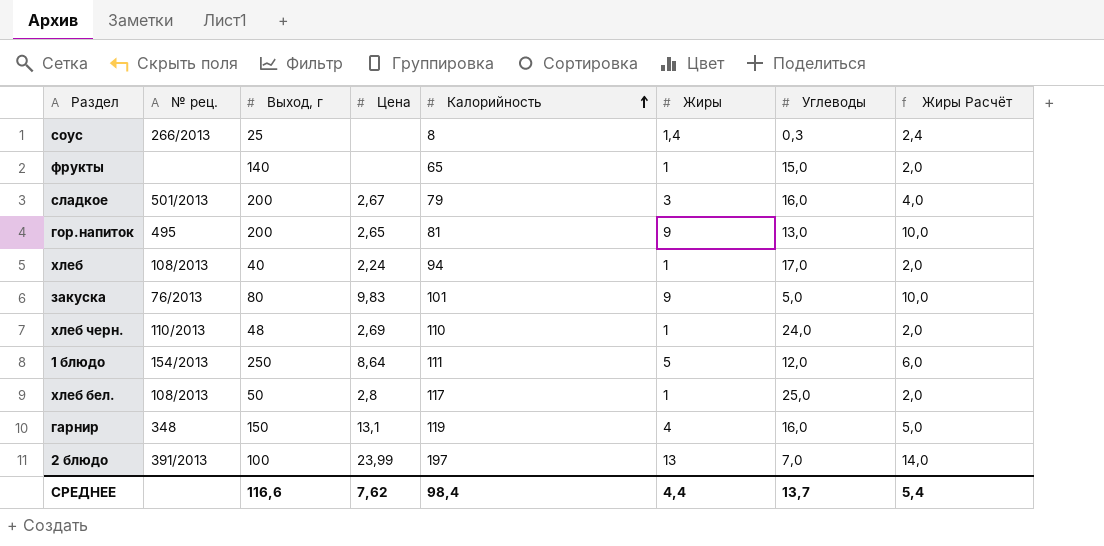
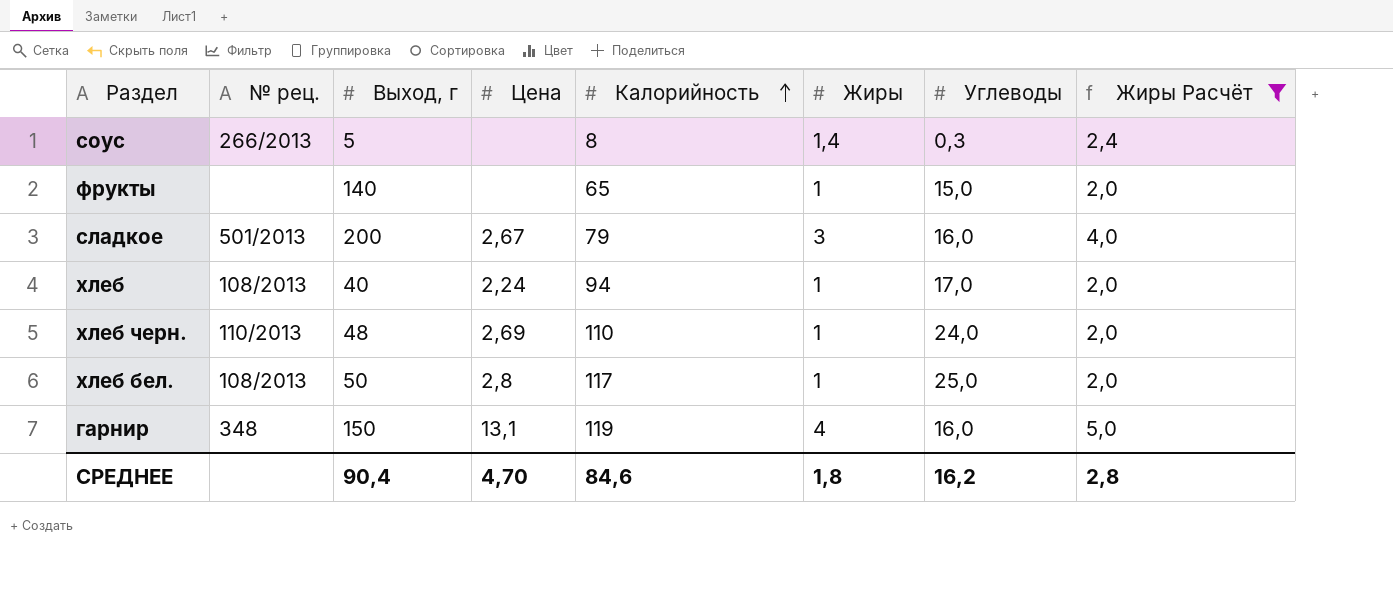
filter: none -> Жиры Расчёт <= 5,0
соус | Выход, г: 25 -> 5
СРЕДНЕЕ | Выход, г: 116,6 -> 90,4
СРЕДНЕЕ | Цена: 7,62 -> 4,70
СРЕДНЕЕ | Калорийность: 98,4 -> 84,6
СРЕДНЕЕ | Жиры: 4,4 -> 1,8
СРЕДНЕЕ | Углеводы: 13,7 -> 16,2
СРЕДНЕЕ | Жиры Расчёт: 5,4 -> 2,8

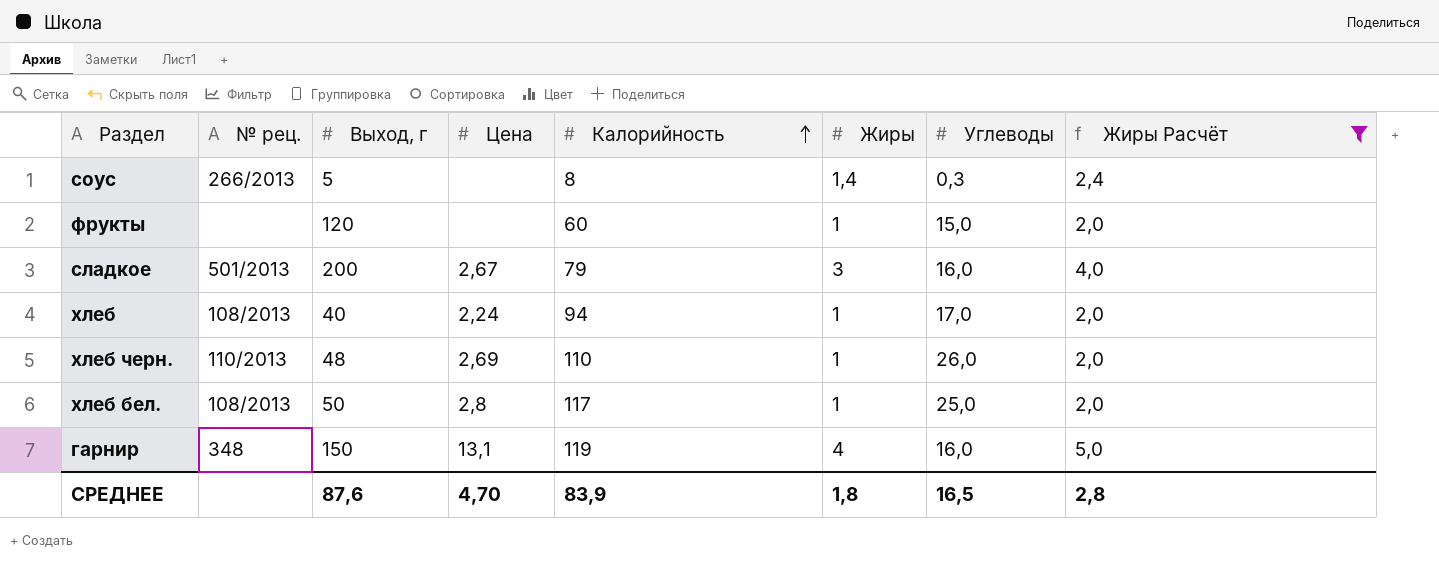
фрукты | Выход, г: 140 -> 120
фрукты | Калорийность: 65 -> 60
хлеб черн. | Углеводы: 24,0 -> 26,0
СРЕДНЕЕ | Выход, г: 90,4 -> 87,6
СРЕДНЕЕ | Калорийность: 84,6 -> 83,9
СРЕДНЕЕ | Углеводы: 16,2 -> 16,5

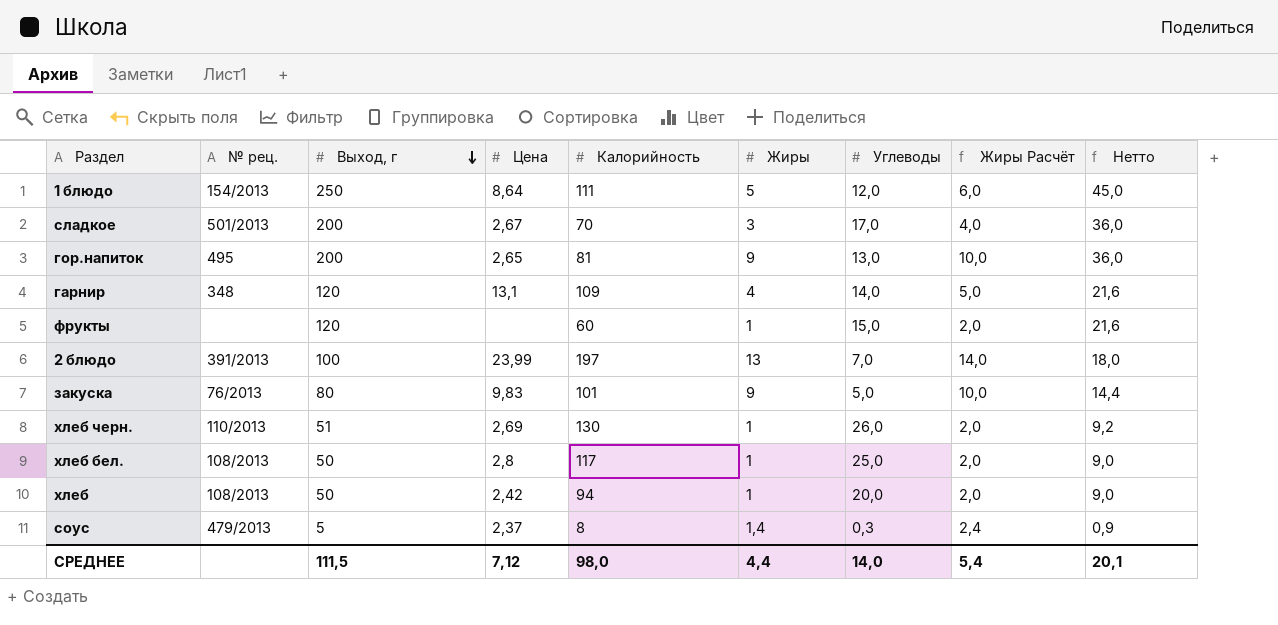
filter: Жиры Расчёт <= 5,0 -> none
row order: Калорийность ascending -> Выход, г descending
column Нетто | formula: none -> [Выход, г] * 0,18
сладкое | Калорийность: 79 -> 70
сладкое | Углеводы: 16,0 -> 17,0
гарнир | Выход, г: 150 -> 120
гарнир | Калорийность: 119 -> 109
гарнир | Углеводы: 16,0 -> 14,0
хлеб черн. | Выход, г: 48 -> 51
хлеб черн. | Калорийность: 110 -> 130
хлеб | Выход, г: 40 -> 50
хлеб | Цена: 2,24 -> 2,42
хлеб | Углеводы: 17,0 -> 20,0
соус | № рец.: 266/2013 -> 479/2013
соус | Цена: none -> 2,37
СРЕДНЕЕ | Выход, г: 87,6 -> 111,5
СРЕДНЕЕ | Цена: 4,70 -> 7,12
СРЕДНЕЕ | Калорийность: 83,9 -> 98,0
СРЕДНЕЕ | Жиры: 1,8 -> 4,4
СРЕДНЕЕ | Углеводы: 16,5 -> 14,0
СРЕДНЕЕ | Жиры Расчёт: 2,8 -> 5,4

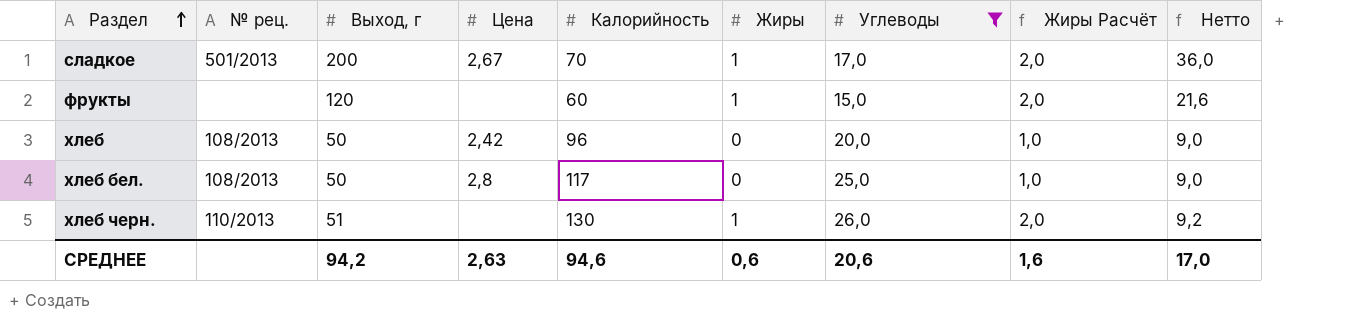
filter: none -> Углеводы >= 15,0
row order: Выход, г descending -> Раздел ascending
сладкое | Жиры: 3 -> 1
сладкое | Жиры Расчёт: 4,0 -> 2,0
хлеб | Калорийность: 94 -> 96
хлеб | Жиры: 1 -> 0
хлеб | Жиры Расчёт: 2,0 -> 1,0
хлеб бел. | Жиры: 1 -> 0
хлеб бел. | Жиры Расчёт: 2,0 -> 1,0
хлеб черн. | Цена: 2,69 -> none
СРЕДНЕЕ | Выход, г: 111,5 -> 94,2
СРЕДНЕЕ | Цена: 7,12 -> 2,63
СРЕДНЕЕ | Калорийность: 98,0 -> 94,6
СРЕДНЕЕ | Жиры: 4,4 -> 0,6
СРЕДНЕЕ | Углеводы: 14,0 -> 20,6
СРЕДНЕЕ | Жиры Расчёт: 5,4 -> 1,6
СРЕДНЕЕ | Нетто: 20,1 -> 17,0

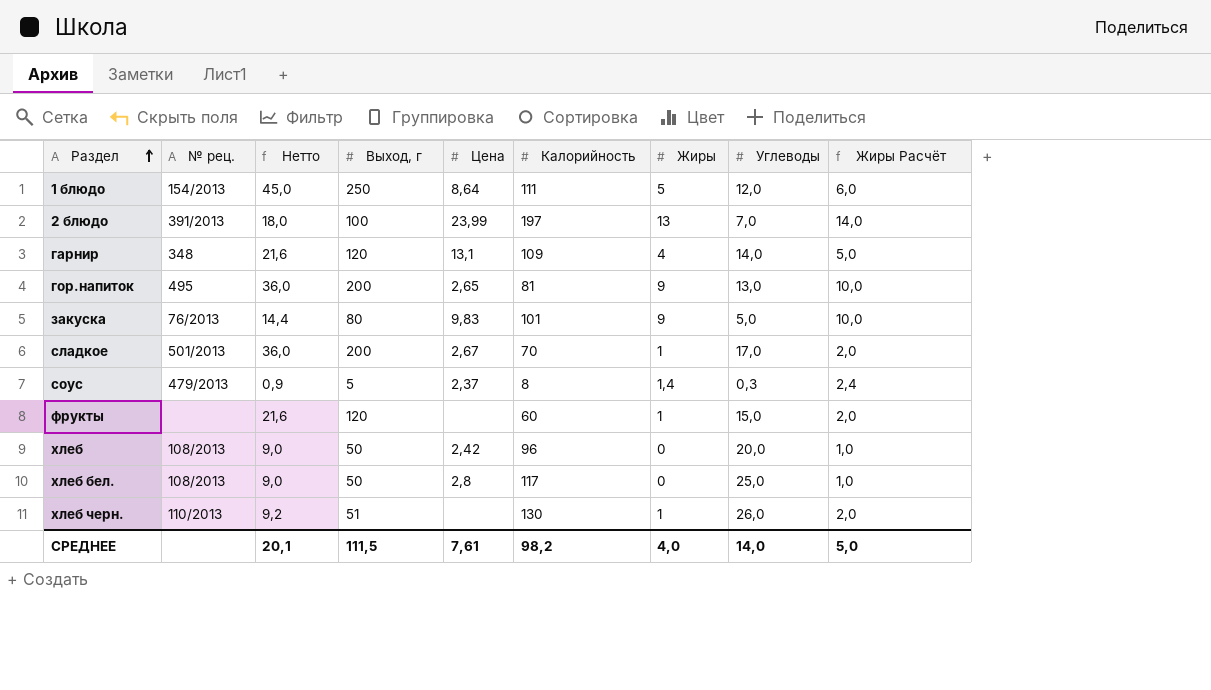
filter: Углеводы >= 15,0 -> none
column Нетто | position: 9 -> 3
СРЕДНЕЕ | Нетто: 17,0 -> 20,1
СРЕДНЕЕ | Выход, г: 94,2 -> 111,5
СРЕДНЕЕ | Цена: 2,63 -> 7,61
СРЕДНЕЕ | Калорийность: 94,6 -> 98,2
СРЕДНЕЕ | Жиры: 0,6 -> 4,0
СРЕДНЕЕ | Углеводы: 20,6 -> 14,0
СРЕДНЕЕ | Жиры Расчёт: 1,6 -> 5,0

